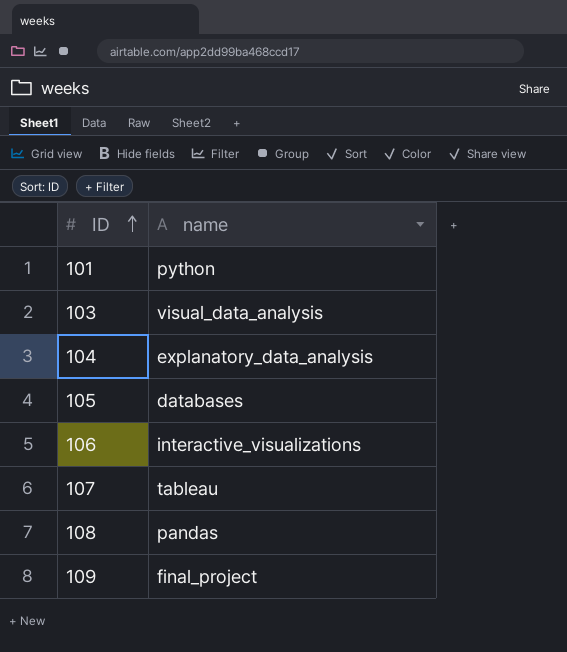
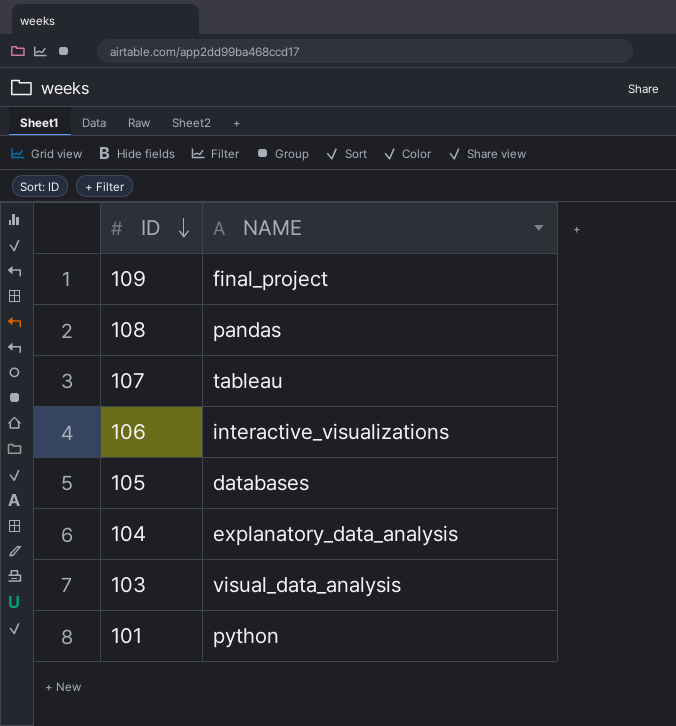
row order: ID ascending -> ID descending
column name: name -> NAME

